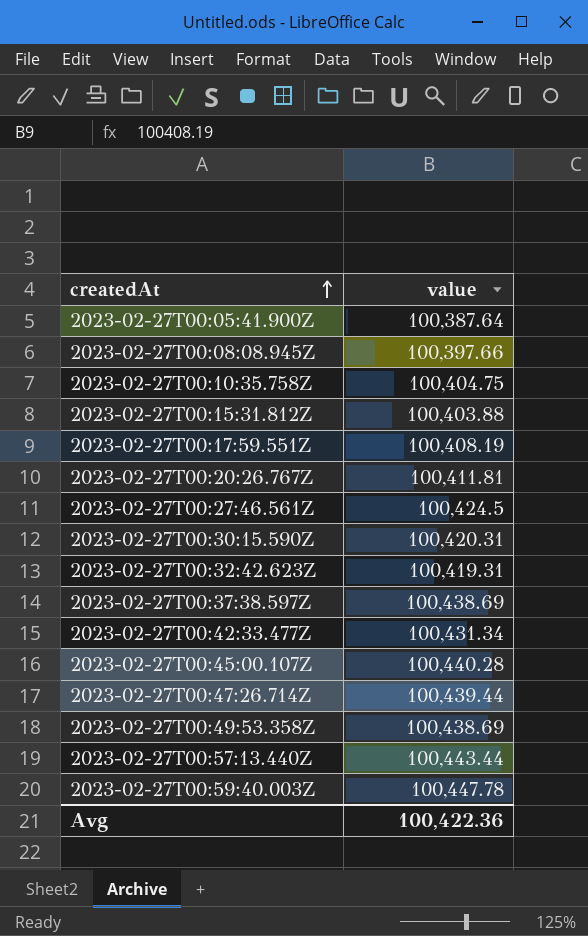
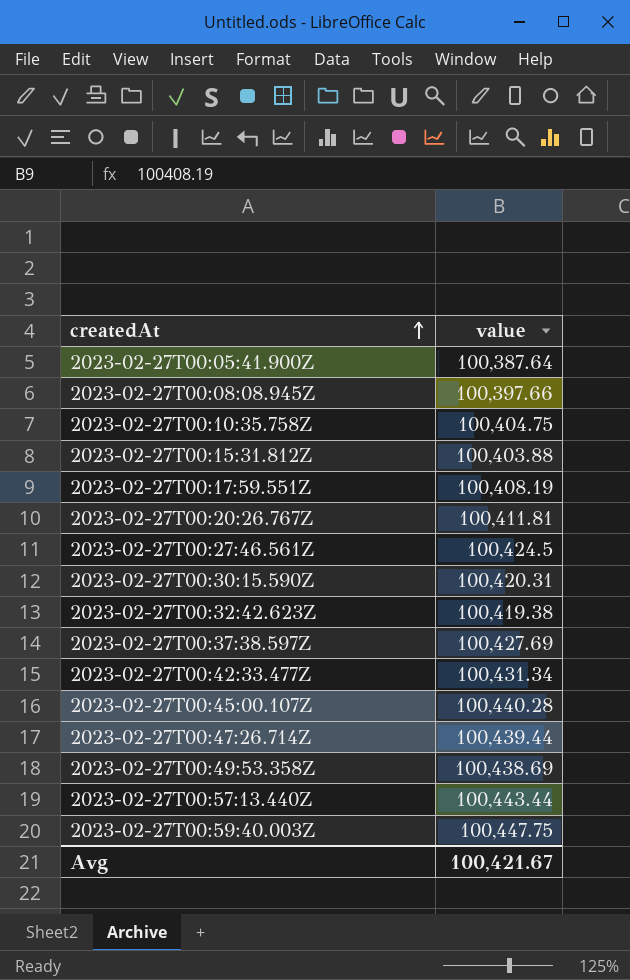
2023-02-27T00:32:42.623Z | value: 100,419.31 -> 100,419.38
2023-02-27T00:37:38.597Z | value: 100,438.69 -> 100,427.69
2023-02-27T00:59:40.003Z | value: 100,447.78 -> 100,447.75
Avg | value: 100,422.36 -> 100,421.67

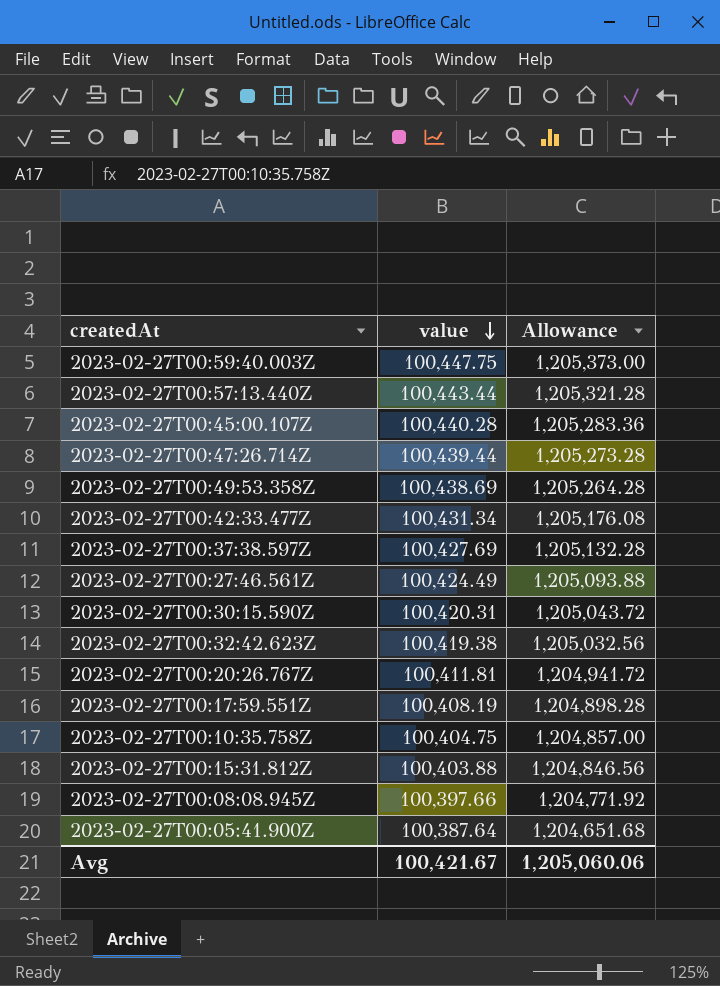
row order: createdAt ascending -> value descending
column Allowance | formula: none -> [value] * 12
2023-02-27T00:27:46.561Z | value: 100,424.5 -> 100,424.49

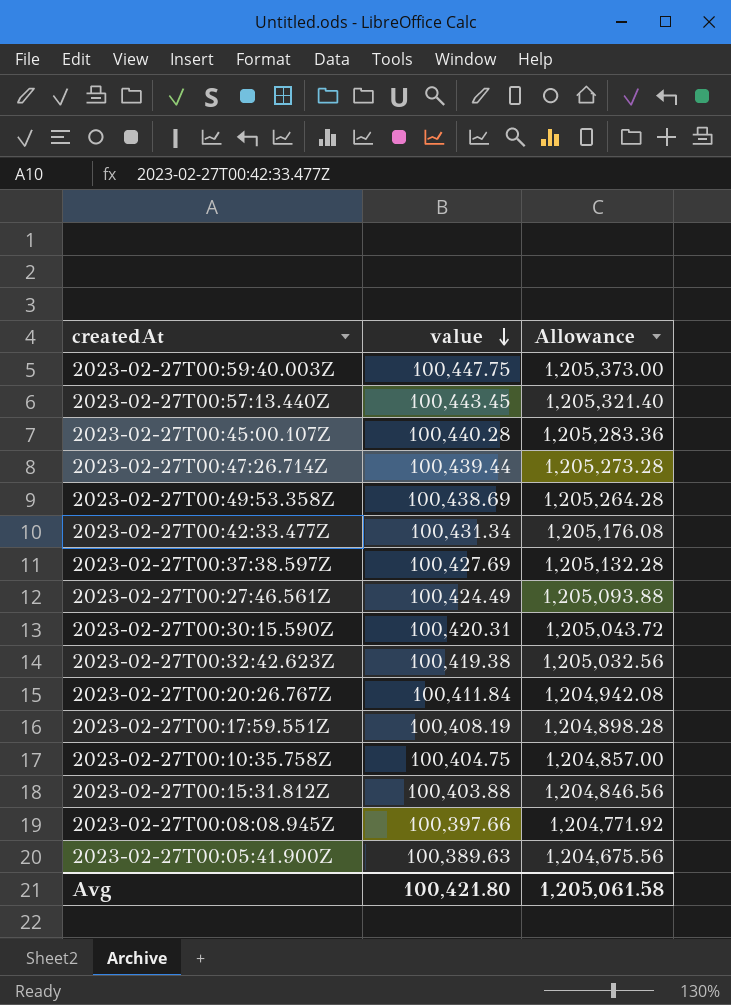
2023-02-27T00:57:13.440Z | value: 100,443.44 -> 100,443.45
2023-02-27T00:57:13.440Z | Allowance: 1,205,321.28 -> 1,205,321.40
2023-02-27T00:20:26.767Z | value: 100,411.81 -> 100,411.84
2023-02-27T00:20:26.767Z | Allowance: 1,204,941.72 -> 1,204,942.08
2023-02-27T00:05:41.900Z | value: 100,387.64 -> 100,389.63
2023-02-27T00:05:41.900Z | Allowance: 1,204,651.68 -> 1,204,675.56
Avg | value: 100,421.67 -> 100,421.80
Avg | Allowance: 1,205,060.06 -> 1,205,061.58

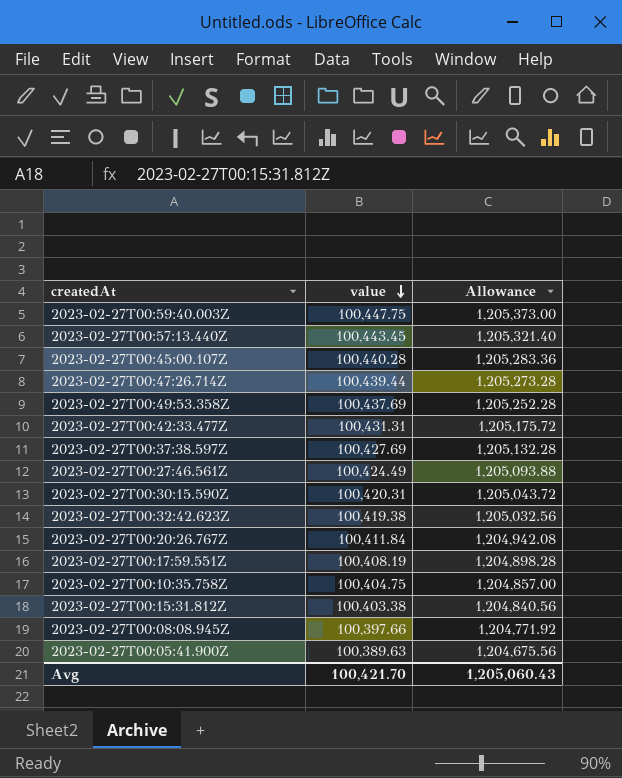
2023-02-27T00:49:53.358Z | value: 100,438.69 -> 100,437.69
2023-02-27T00:49:53.358Z | Allowance: 1,205,264.28 -> 1,205,252.28
2023-02-27T00:42:33.477Z | value: 100,431.34 -> 100,431.31
2023-02-27T00:42:33.477Z | Allowance: 1,205,176.08 -> 1,205,175.72
2023-02-27T00:15:31.812Z | value: 100,403.88 -> 100,403.38
2023-02-27T00:15:31.812Z | Allowance: 1,204,846.56 -> 1,204,840.56
Avg | value: 100,421.80 -> 100,421.70
Avg | Allowance: 1,205,061.58 -> 1,205,060.43

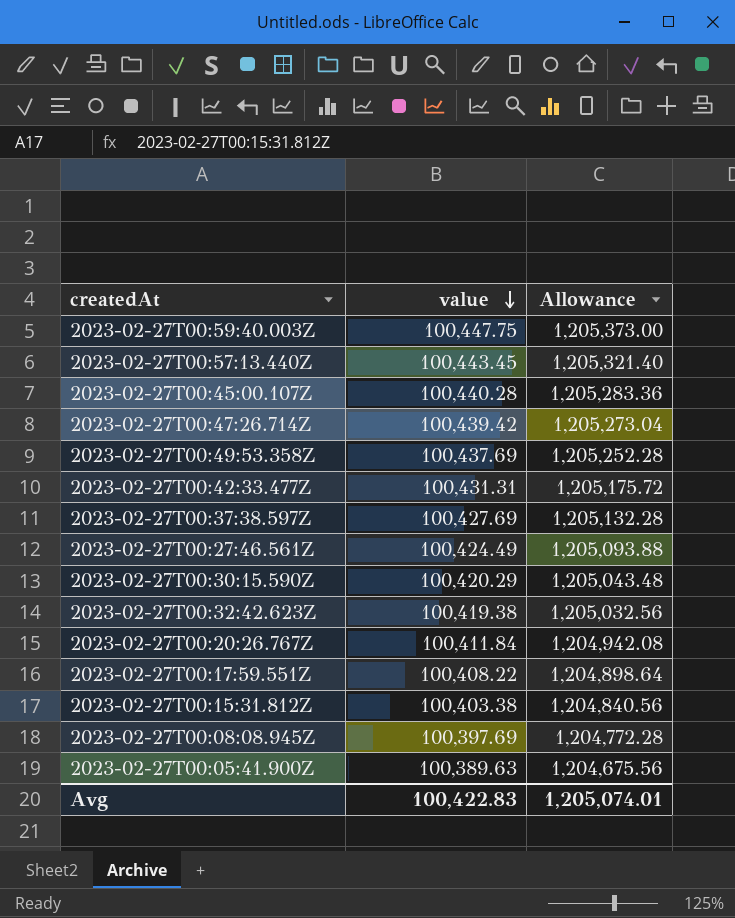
row 2023-02-27T00:10:35.758Z: 100,404.75 | 1,204,857.00 -> none
2023-02-27T00:47:26.714Z | value: 100,439.44 -> 100,439.42
2023-02-27T00:47:26.714Z | Allowance: 1,205,273.28 -> 1,205,273.04
2023-02-27T00:30:15.590Z | value: 100,420.31 -> 100,420.29
2023-02-27T00:30:15.590Z | Allowance: 1,205,043.72 -> 1,205,043.48
2023-02-27T00:17:59.551Z | value: 100,408.19 -> 100,408.22
2023-02-27T00:17:59.551Z | Allowance: 1,204,898.28 -> 1,204,898.64
2023-02-27T00:08:08.945Z | value: 100,397.66 -> 100,397.69
2023-02-27T00:08:08.945Z | Allowance: 1,204,771.92 -> 1,204,772.28
Avg | value: 100,421.70 -> 100,422.83
Avg | Allowance: 1,205,060.43 -> 1,205,074.01

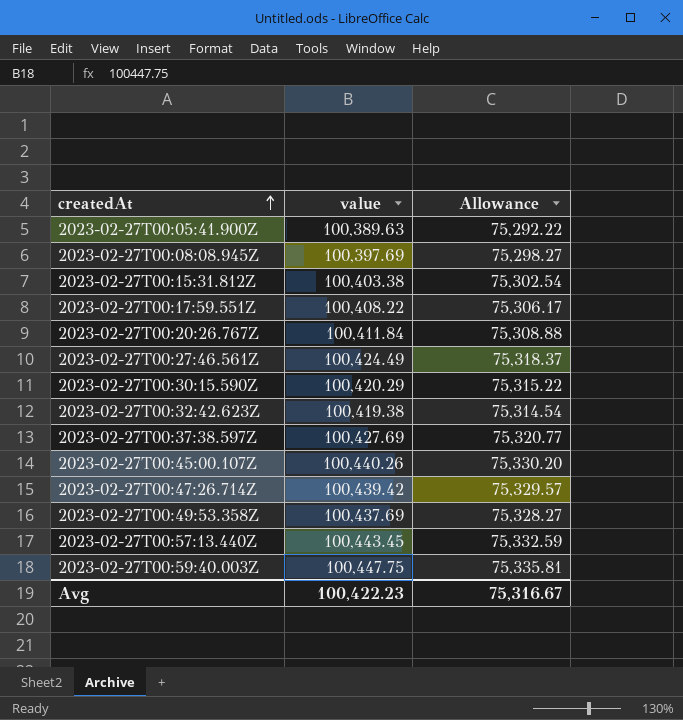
row order: value descending -> createdAt ascending
column Allowance | formula: [value] * 12 -> [value] * 0.75
row 2023-02-27T00:42:33.477Z: 100,431.31 | 1,205,175.72 -> none
2023-02-27T00:45:00.107Z | value: 100,440.28 -> 100,440.26
Avg | value: 100,422.83 -> 100,422.23
Avg | Allowance: 1,205,074.01 -> 75,316.67

